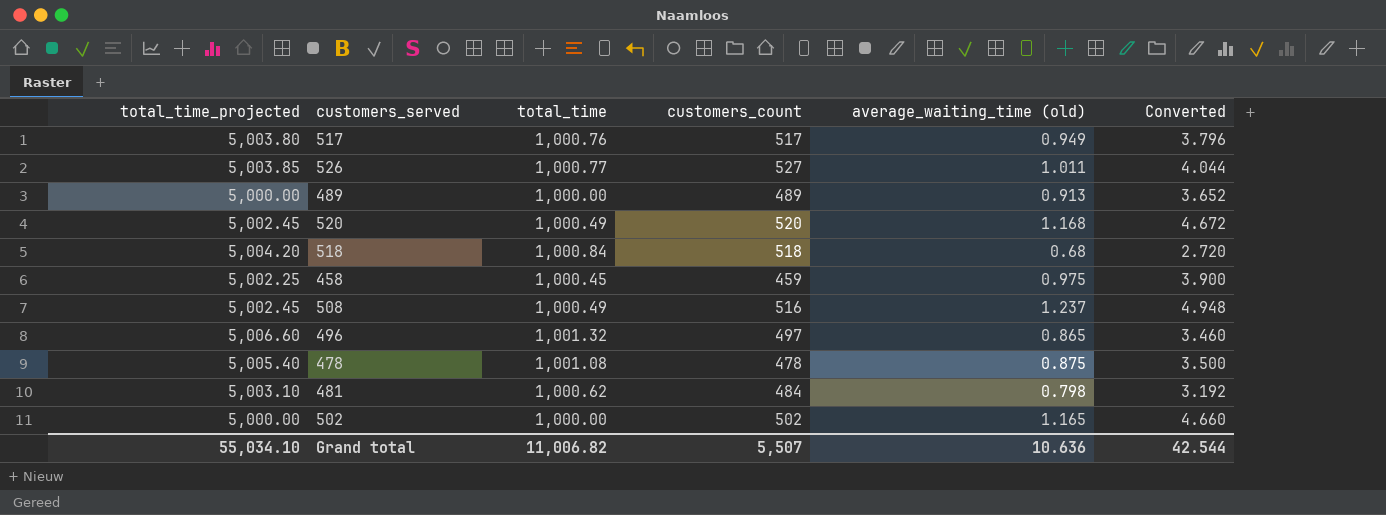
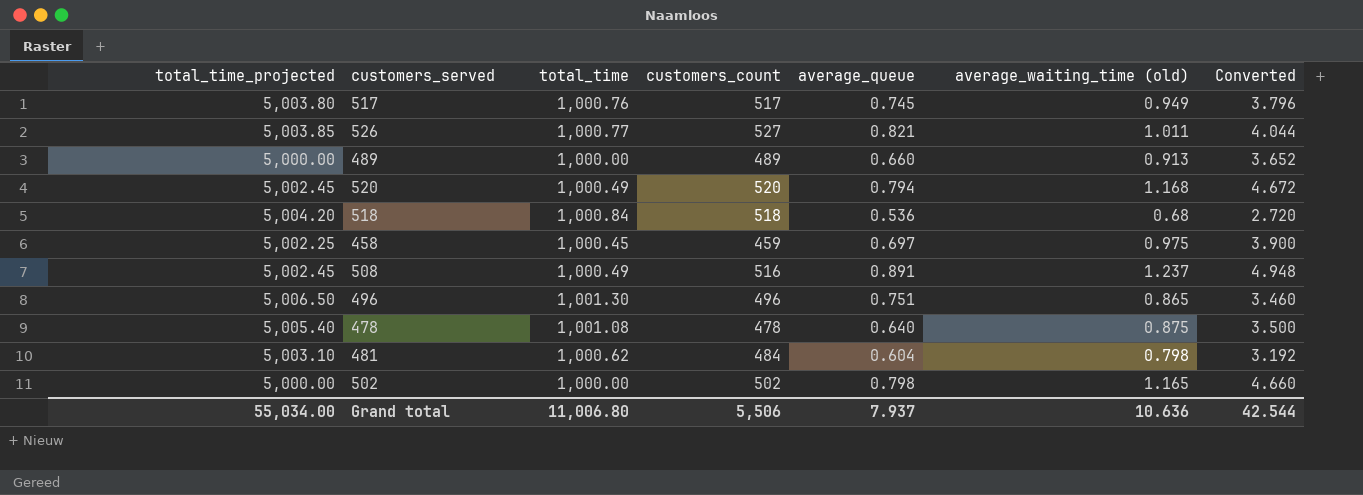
column average_queue | position: none -> 5
496 | total_time_projected: 5,006.60 -> 5,006.50
496 | total_time: 1,001.32 -> 1,001.30
496 | customers_count: 497 -> 496
Grand total | total_time_projected: 55,034.10 -> 55,034.00
Grand total | total_time: 11,006.82 -> 11,006.80
Grand total | customers_count: 5,507 -> 5,506

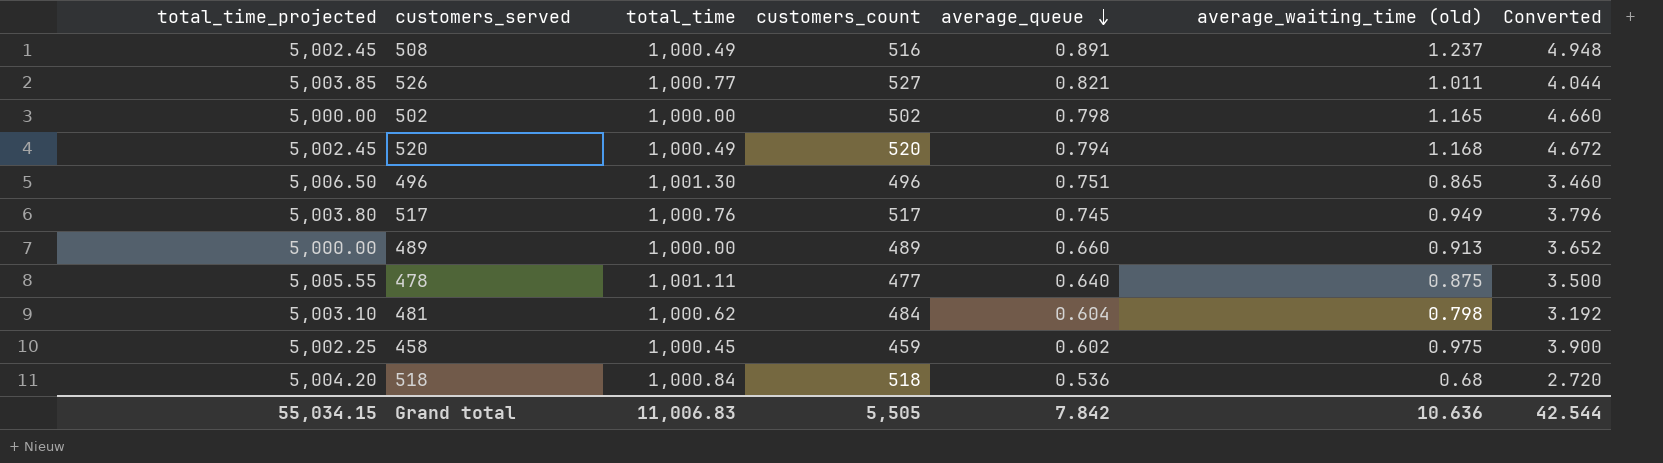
row order: none -> average_queue descending
478 | total_time_projected: 5,005.40 -> 5,005.55
478 | total_time: 1,001.08 -> 1,001.11
478 | customers_count: 478 -> 477
458 | average_queue: 0.697 -> 0.602
Grand total | total_time_projected: 55,034.00 -> 55,034.15
Grand total | total_time: 11,006.80 -> 11,006.83
Grand total | customers_count: 5,506 -> 5,505
Grand total | average_queue: 7.937 -> 7.842

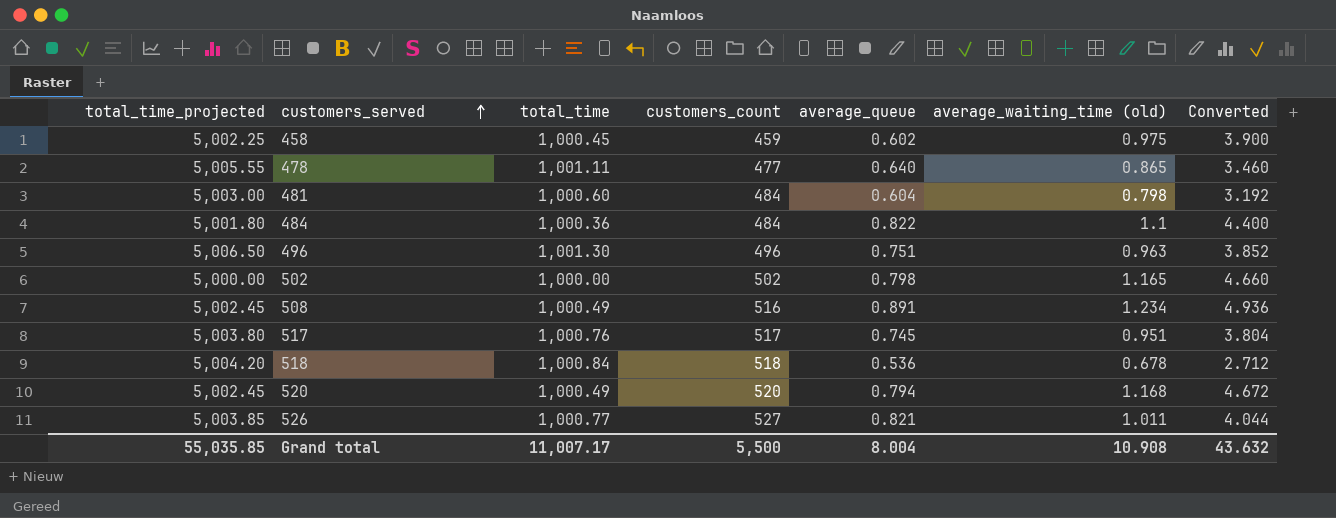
row order: average_queue descending -> customers_served ascending
row 489: 5,000.00 | 1,000.00 | 489 | 0.660 | 0.913 | 3.652 -> none
478 | average_waiting_time (old): 0.875 -> 0.865
478 | Converted: 3.500 -> 3.460
481 | total_time_projected: 5,003.10 -> 5,003.00
481 | total_time: 1,000.62 -> 1,000.60
row 484: none -> 5,001.80 | 1,000.36 | 484 | 0.822 | 1.1 | 4.400
496 | average_waiting_time (old): 0.865 -> 0.963
496 | Converted: 3.460 -> 3.852
508 | average_waiting_time (old): 1.237 -> 1.234
508 | Converted: 4.948 -> 4.936
517 | average_waiting_time (old): 0.949 -> 0.951
517 | Converted: 3.796 -> 3.804
518 | average_waiting_time (old): 0.68 -> 0.678
518 | Converted: 2.720 -> 2.712
Grand total | total_time_projected: 55,034.15 -> 55,035.85
Grand total | total_time: 11,006.83 -> 11,007.17
Grand total | customers_count: 5,505 -> 5,500
Grand total | average_queue: 7.842 -> 8.004
Grand total | average_waiting_time (old): 10.636 -> 10.908
Grand total | Converted: 42.544 -> 43.632

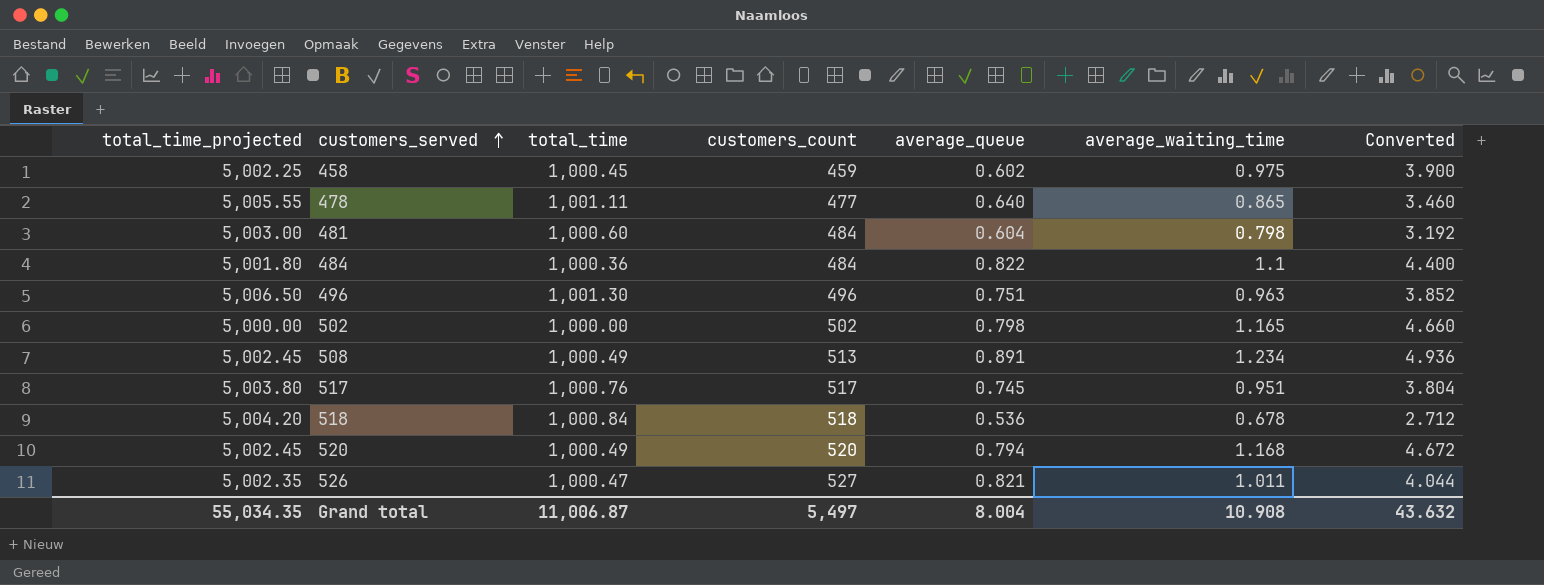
column name: average_waiting_time (old) -> average_waiting_time
508 | customers_count: 516 -> 513
526 | total_time_projected: 5,003.85 -> 5,002.35
526 | total_time: 1,000.77 -> 1,000.47
Grand total | total_time_projected: 55,035.85 -> 55,034.35
Grand total | total_time: 11,007.17 -> 11,006.87
Grand total | customers_count: 5,500 -> 5,497

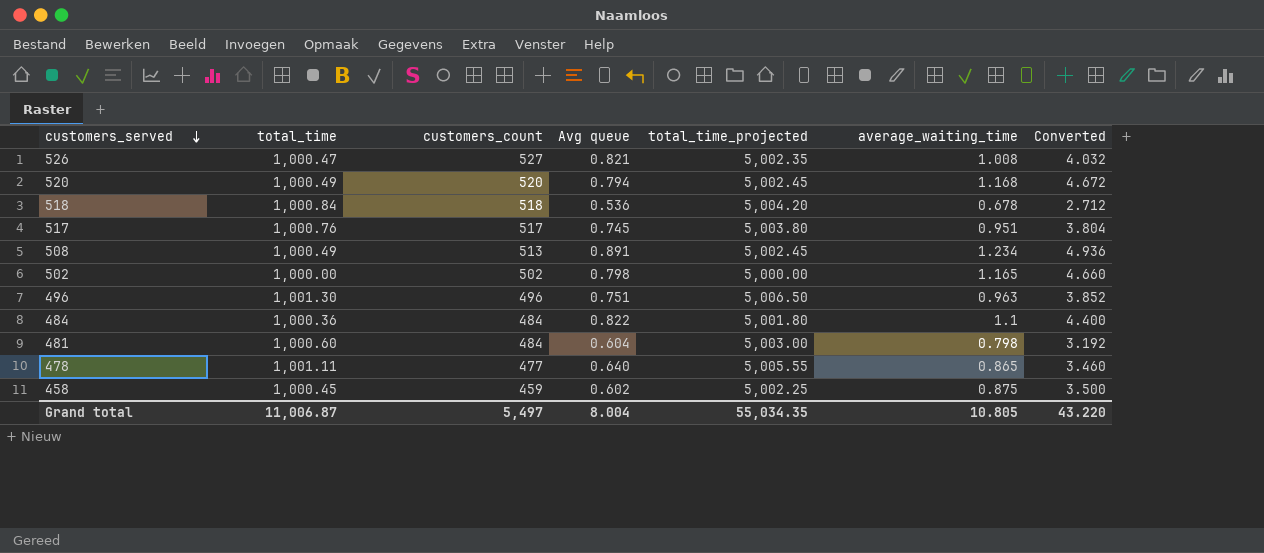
row order: customers_served ascending -> customers_served descending
column name: average_queue -> Avg queue
column total_time_projected | position: 1 -> 5
526 | average_waiting_time: 1.011 -> 1.008
526 | Converted: 4.044 -> 4.032
458 | average_waiting_time: 0.975 -> 0.875
458 | Converted: 3.900 -> 3.500
Grand total | average_waiting_time: 10.908 -> 10.805
Grand total | Converted: 43.632 -> 43.220

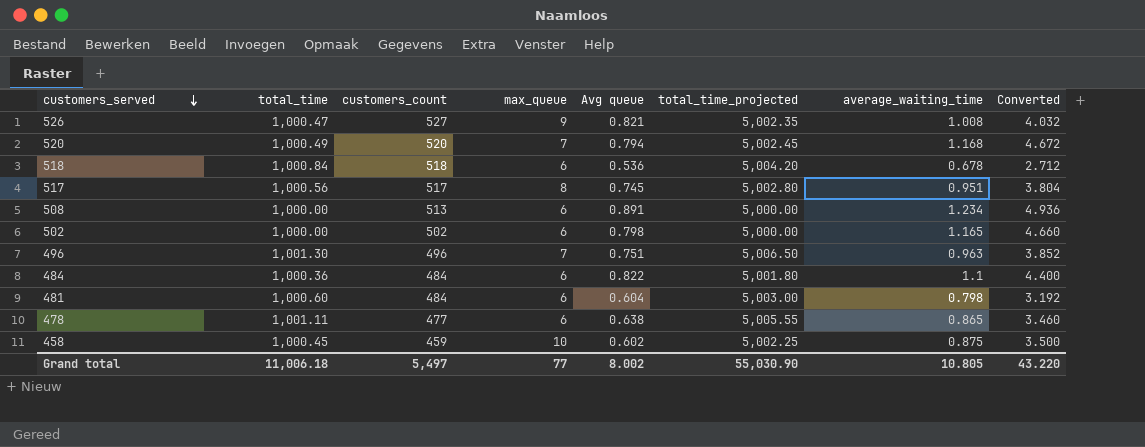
column max_queue | position: none -> 4
517 | total_time: 1,000.76 -> 1,000.56
517 | total_time_projected: 5,003.80 -> 5,002.80
508 | total_time: 1,000.49 -> 1,000.00
508 | total_time_projected: 5,002.45 -> 5,000.00
478 | Avg queue: 0.640 -> 0.638
Grand total | total_time: 11,006.87 -> 11,006.18
Grand total | Avg queue: 8.004 -> 8.002
Grand total | total_time_projected: 55,034.35 -> 55,030.90

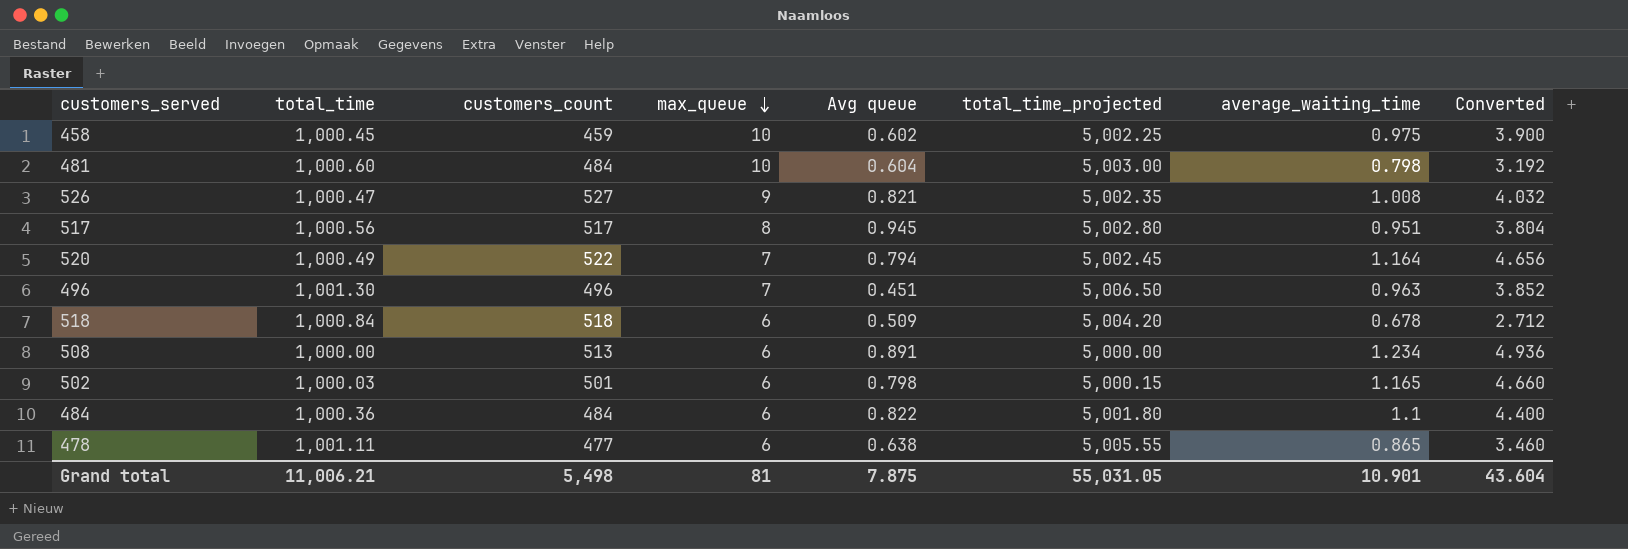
row order: customers_served descending -> max_queue descending
458 | average_waiting_time: 0.875 -> 0.975
458 | Converted: 3.500 -> 3.900
481 | max_queue: 6 -> 10
517 | Avg queue: 0.745 -> 0.945
520 | customers_count: 520 -> 522
520 | average_waiting_time: 1.168 -> 1.164
520 | Converted: 4.672 -> 4.656
496 | Avg queue: 0.751 -> 0.451
518 | Avg queue: 0.536 -> 0.509
502 | total_time: 1,000.00 -> 1,000.03
502 | customers_count: 502 -> 501
502 | total_time_projected: 5,000.00 -> 5,000.15
Grand total | total_time: 11,006.18 -> 11,006.21
Grand total | customers_count: 5,497 -> 5,498
Grand total | max_queue: 77 -> 81
Grand total | Avg queue: 8.002 -> 7.875
Grand total | total_time_projected: 55,030.90 -> 55,031.05
Grand total | average_waiting_time: 10.805 -> 10.901
Grand total | Converted: 43.220 -> 43.604

